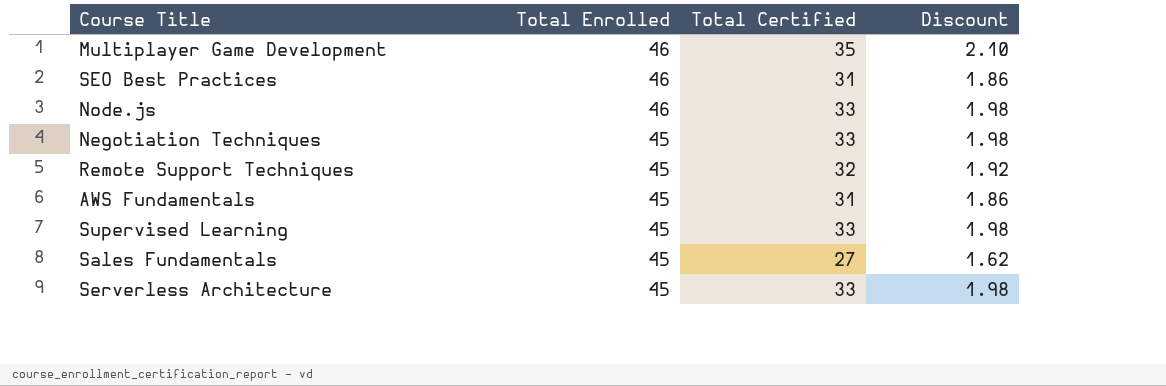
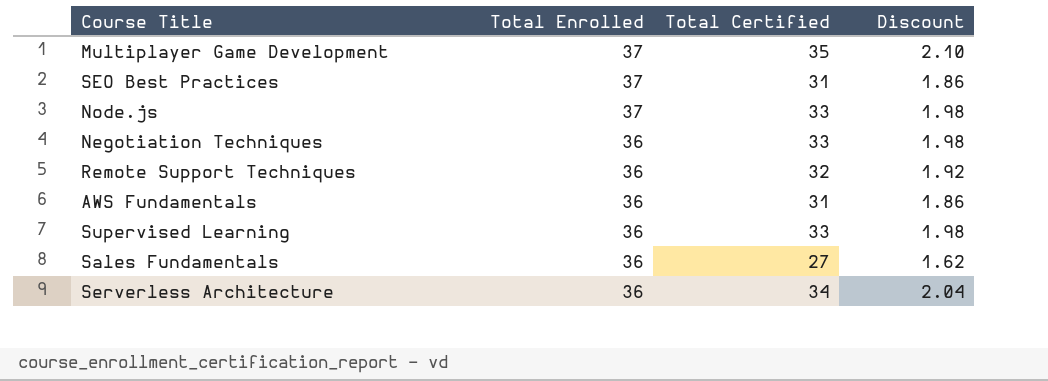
Multiplayer Game Development | Total Enrolled: 46 -> 37
SEO Best Practices | Total Enrolled: 46 -> 37
Node.js | Total Enrolled: 46 -> 37
Negotiation Techniques | Total Enrolled: 45 -> 36
Remote Support Techniques | Total Enrolled: 45 -> 36
AWS Fundamentals | Total Enrolled: 45 -> 36
Supervised Learning | Total Enrolled: 45 -> 36
Sales Fundamentals | Total Enrolled: 45 -> 36
Serverless Architecture | Total Enrolled: 45 -> 36
Serverless Architecture | Total Certified: 33 -> 34
Serverless Architecture | Discount: 1.98 -> 2.04

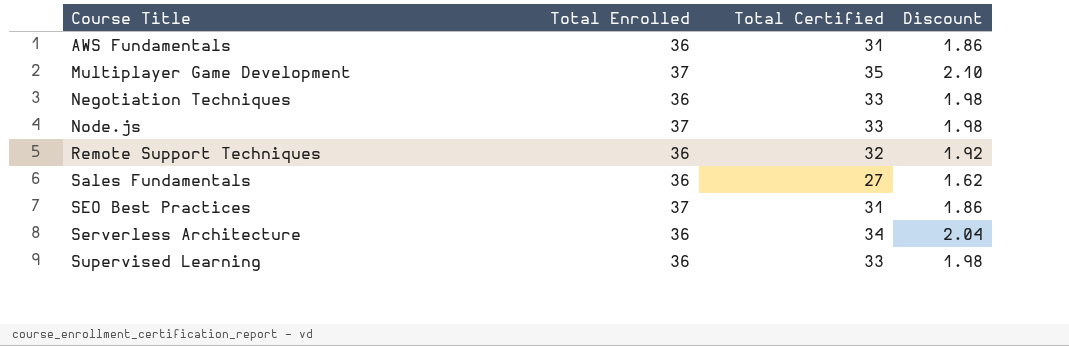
row order: Total Enrolled descending -> Course Title ascending

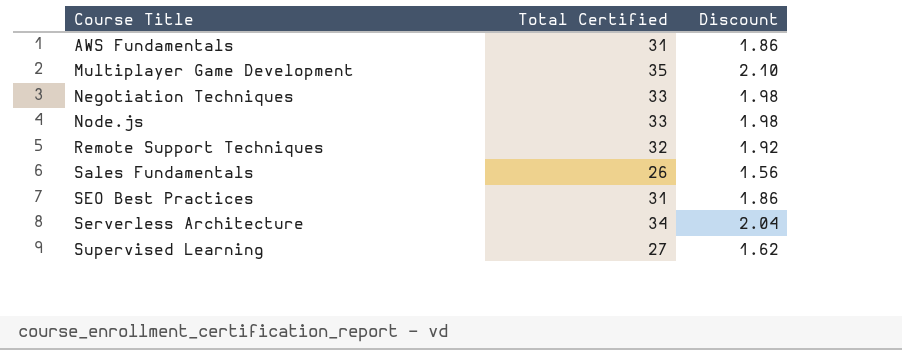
column Total Enrolled | position: 2 -> none
Sales Fundamentals | Total Certified: 27 -> 26
Sales Fundamentals | Discount: 1.62 -> 1.56
Supervised Learning | Total Certified: 33 -> 27
Supervised Learning | Discount: 1.98 -> 1.62

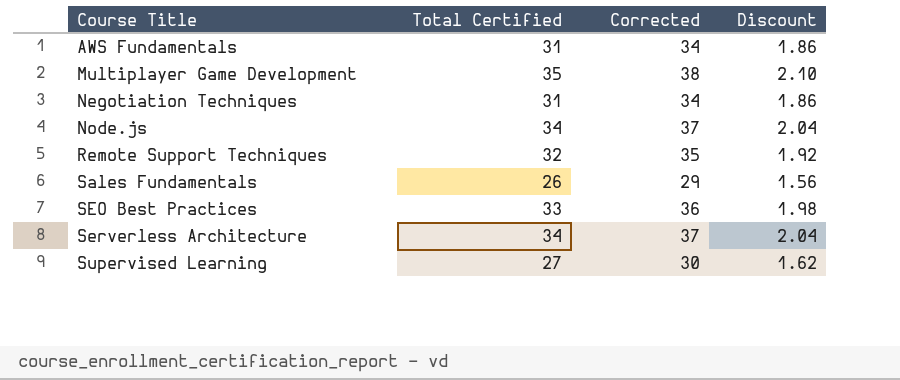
column Corrected | formula: none -> [Total Certified] + 3
Negotiation Techniques | Total Certified: 33 -> 31
Negotiation Techniques | Discount: 1.98 -> 1.86
Node.js | Total Certified: 33 -> 34
Node.js | Discount: 1.98 -> 2.04
SEO Best Practices | Total Certified: 31 -> 33
SEO Best Practices | Discount: 1.86 -> 1.98

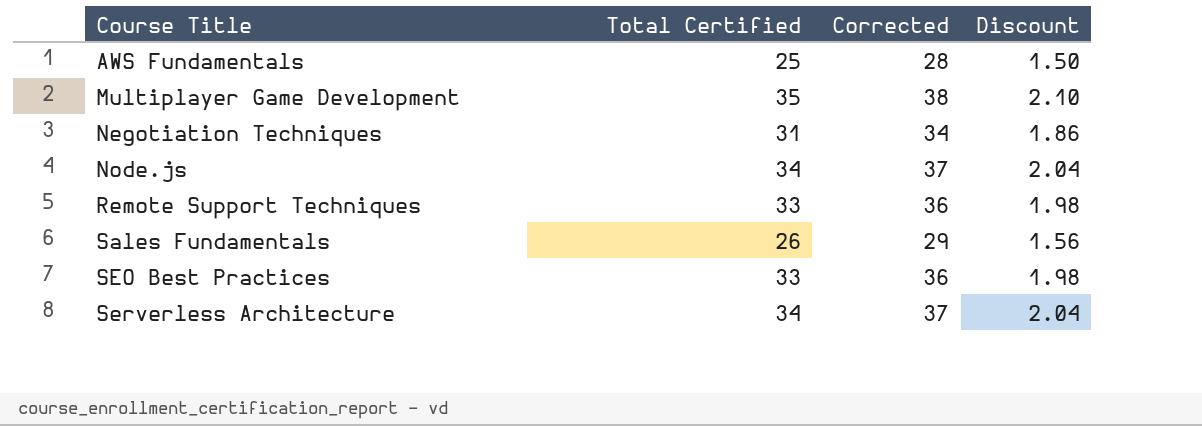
row Supervised Learning: 27 | 30 | 1.62 -> none
AWS Fundamentals | Total Certified: 31 -> 25
AWS Fundamentals | Corrected: 34 -> 28
AWS Fundamentals | Discount: 1.86 -> 1.50
Remote Support Techniques | Total Certified: 32 -> 33
Remote Support Techniques | Corrected: 35 -> 36
Remote Support Techniques | Discount: 1.92 -> 1.98

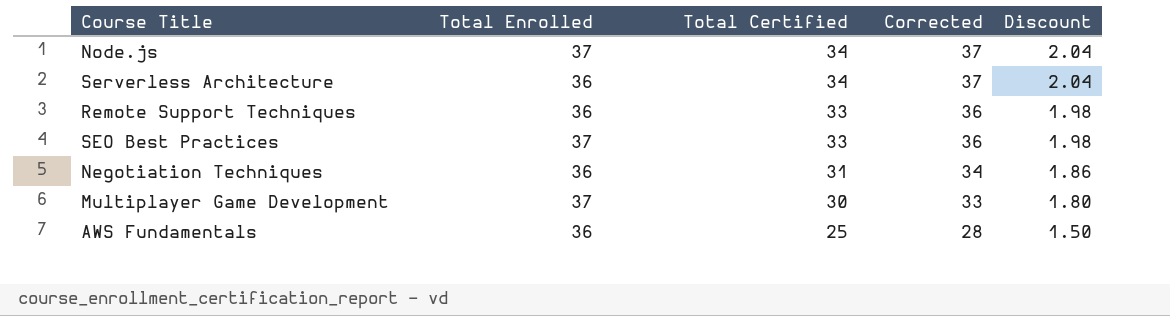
row order: Course Title ascending -> Total Certified descending
column Total Enrolled | position: none -> 2
row Sales Fundamentals: 26 | 29 | 1.56 -> none
Multiplayer Game Development | Total Certified: 35 -> 30
Multiplayer Game Development | Corrected: 38 -> 33
Multiplayer Game Development | Discount: 2.10 -> 1.80

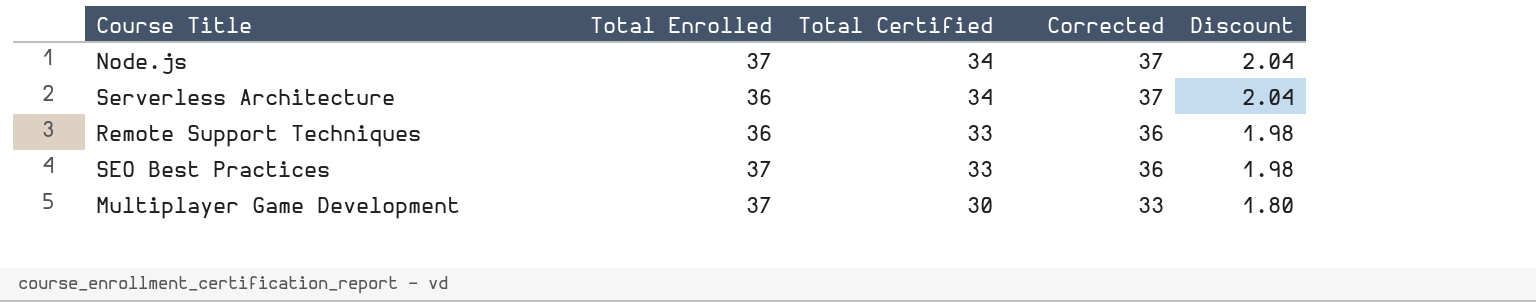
row Negotiation Techniques: 36 | 31 | 34 | 1.86 -> none
row AWS Fundamentals: 36 | 25 | 28 | 1.50 -> none

